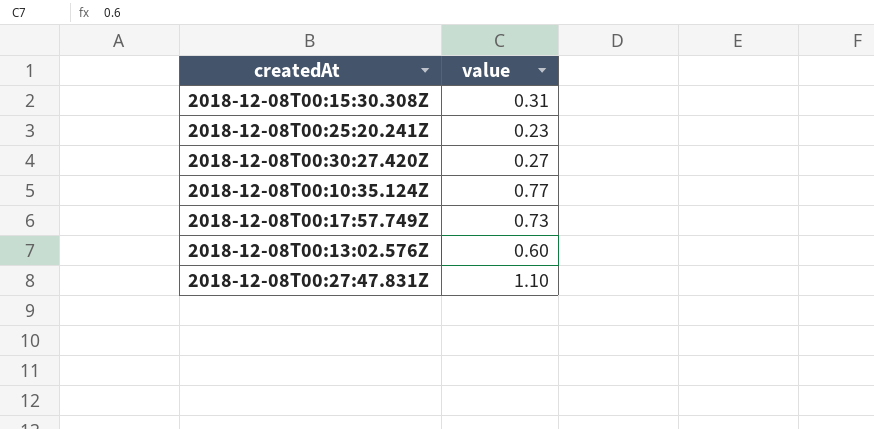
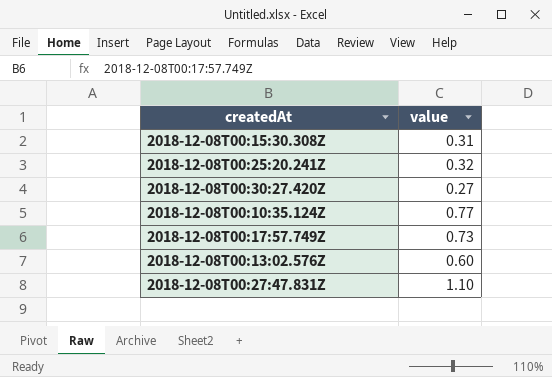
2018-12-08T00:25:20.241Z | value: 0.23 -> 0.32

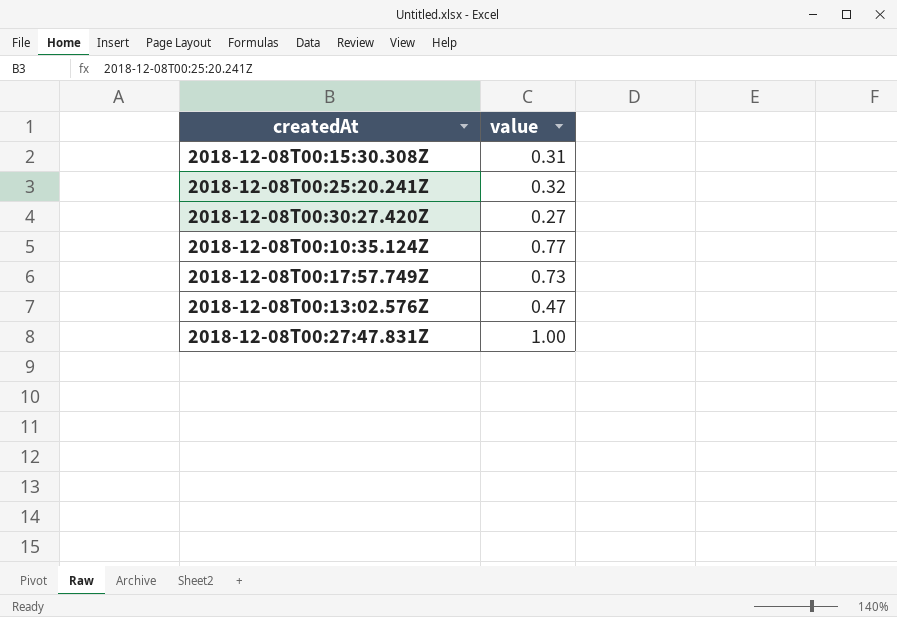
2018-12-08T00:13:02.576Z | value: 0.60 -> 0.47
2018-12-08T00:27:47.831Z | value: 1.10 -> 1.00

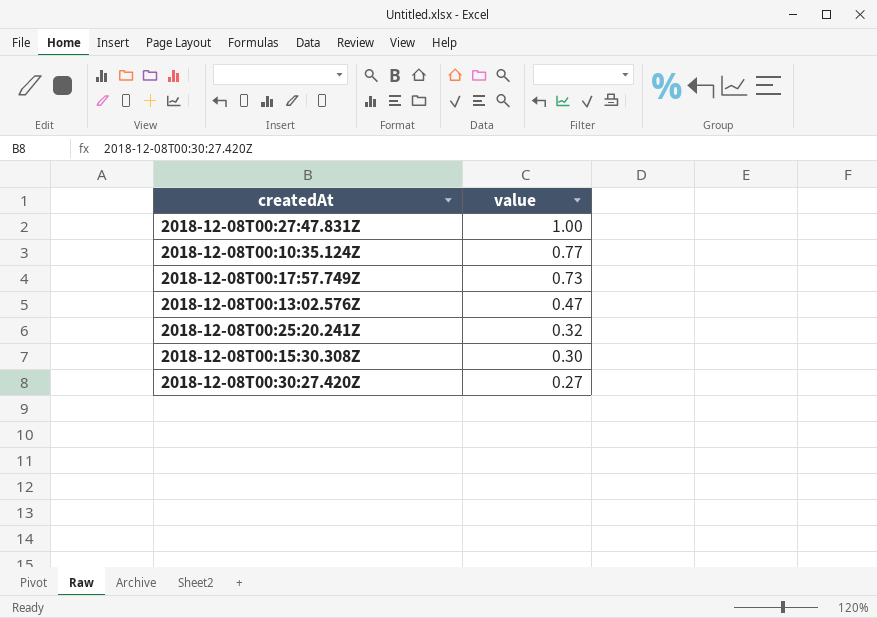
row order: none -> value descending
2018-12-08T00:15:30.308Z | value: 0.31 -> 0.30

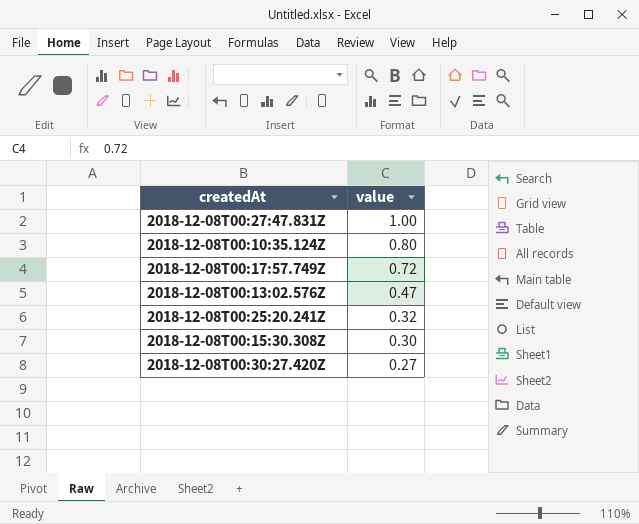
2018-12-08T00:10:35.124Z | value: 0.77 -> 0.80
2018-12-08T00:17:57.749Z | value: 0.73 -> 0.72

